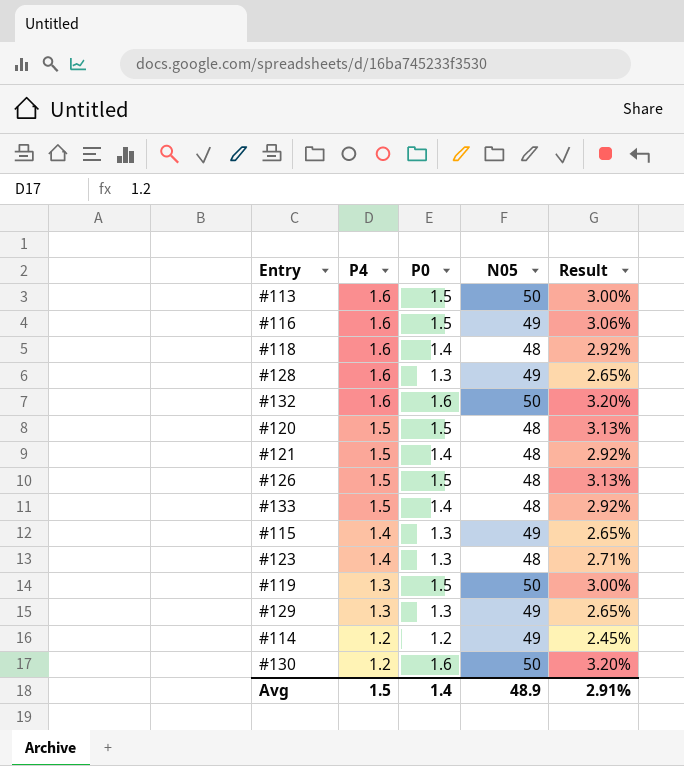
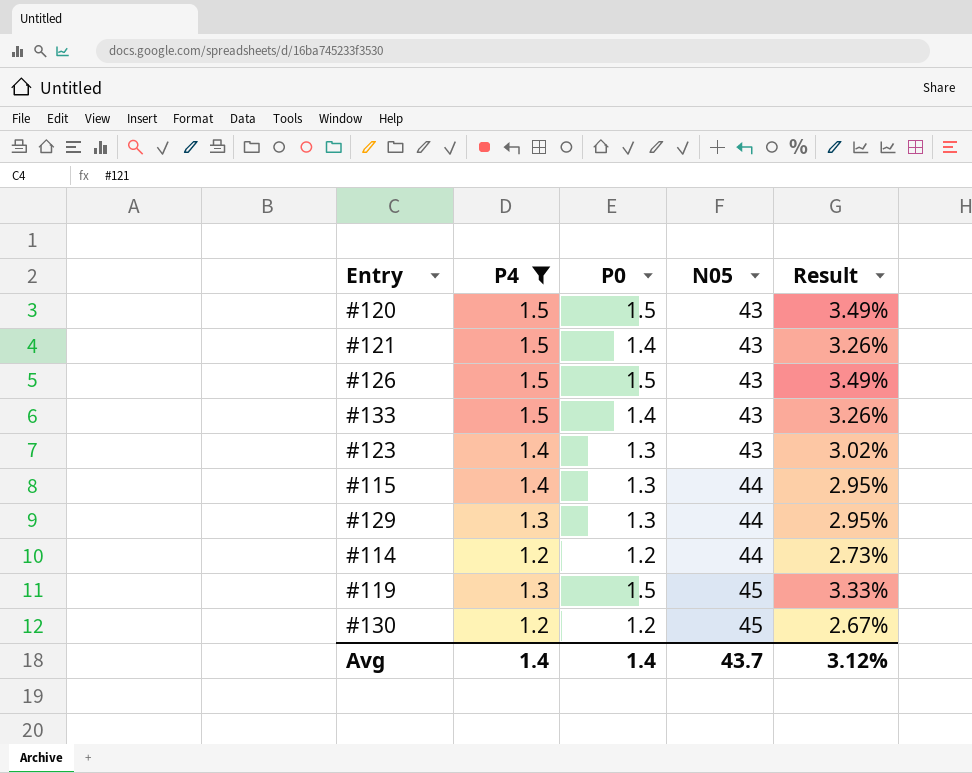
filter: none -> P4 != 1.6
row order: P4 descending -> N05 ascending
#120 | N05: 48 -> 43
#120 | Result: 3.13% -> 3.49%
#121 | N05: 48 -> 43
#121 | Result: 2.92% -> 3.26%
#126 | N05: 48 -> 43
#126 | Result: 3.13% -> 3.49%
#133 | N05: 48 -> 43
#133 | Result: 2.92% -> 3.26%
#123 | N05: 48 -> 43
#123 | Result: 2.71% -> 3.02%
#115 | N05: 49 -> 44
#115 | Result: 2.65% -> 2.95%
#129 | N05: 49 -> 44
#129 | Result: 2.65% -> 2.95%
#114 | N05: 49 -> 44
#114 | Result: 2.45% -> 2.73%
#119 | N05: 50 -> 45
#119 | Result: 3.00% -> 3.33%
#130 | P0: 1.6 -> 1.2
#130 | N05: 50 -> 45
#130 | Result: 3.20% -> 2.67%
Avg | P4: 1.5 -> 1.4
Avg | N05: 48.9 -> 43.7
Avg | Result: 2.91% -> 3.12%

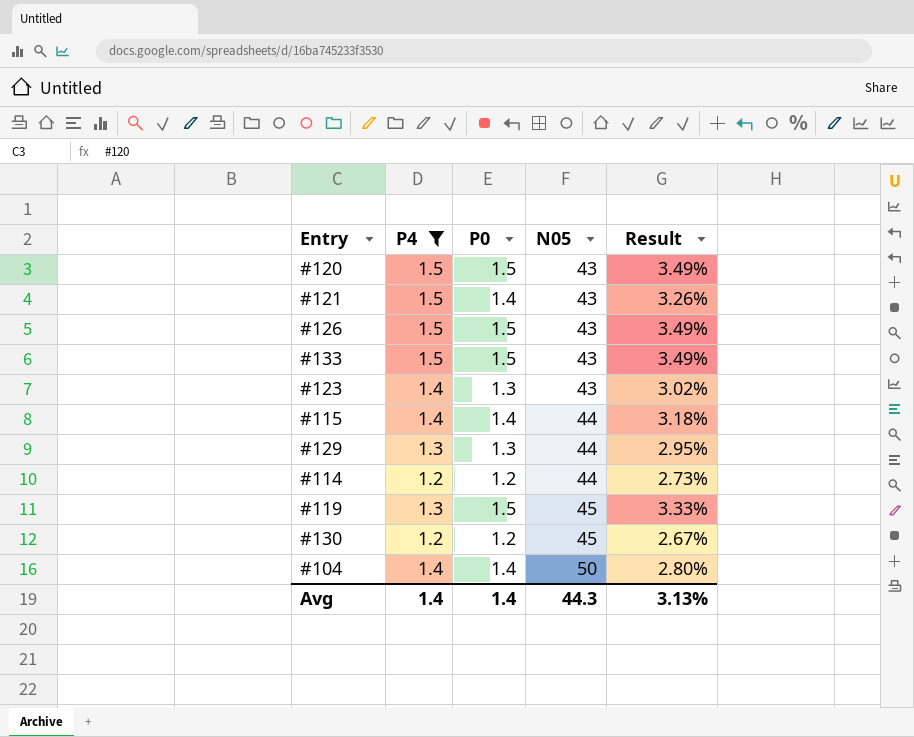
#133 | P0: 1.4 -> 1.5
#133 | Result: 3.26% -> 3.49%
#115 | P0: 1.3 -> 1.4
#115 | Result: 2.95% -> 3.18%
row #104: none -> 1.4 | 1.4 | 50 | 2.80%
Avg | N05: 43.7 -> 44.3
Avg | Result: 3.12% -> 3.13%

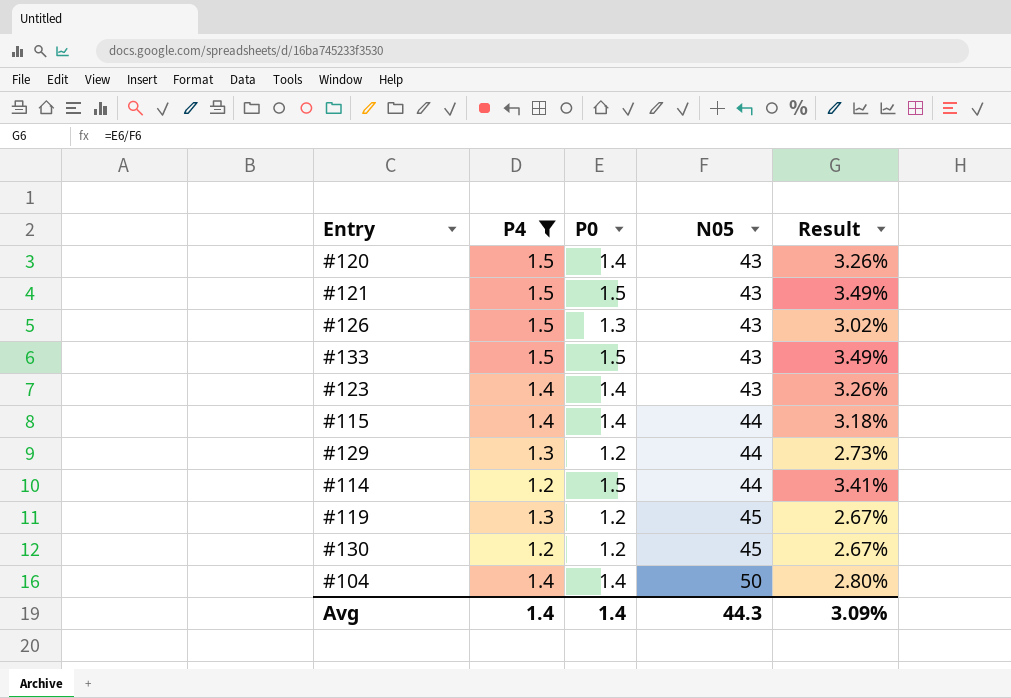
#120 | P0: 1.5 -> 1.4
#120 | Result: 3.49% -> 3.26%
#121 | P0: 1.4 -> 1.5
#121 | Result: 3.26% -> 3.49%
#126 | P0: 1.5 -> 1.3
#126 | Result: 3.49% -> 3.02%
#123 | P0: 1.3 -> 1.4
#123 | Result: 3.02% -> 3.26%
#129 | P0: 1.3 -> 1.2
#129 | Result: 2.95% -> 2.73%
#114 | P0: 1.2 -> 1.5
#114 | Result: 2.73% -> 3.41%
#119 | P0: 1.5 -> 1.2
#119 | Result: 3.33% -> 2.67%
Avg | Result: 3.13% -> 3.09%

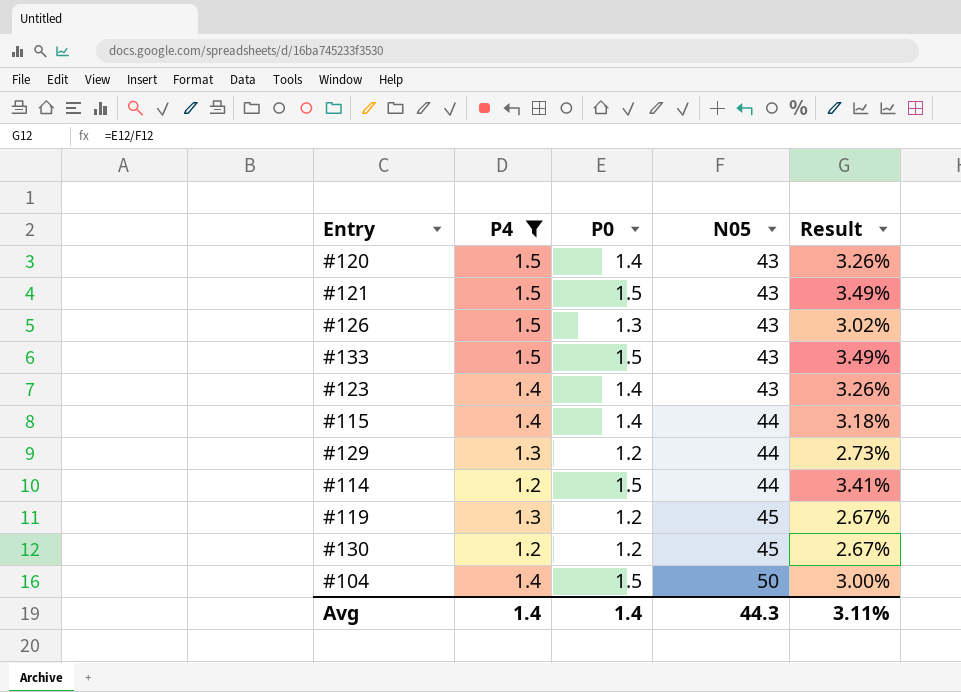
#104 | P0: 1.4 -> 1.5
#104 | Result: 2.80% -> 3.00%
Avg | Result: 3.09% -> 3.11%

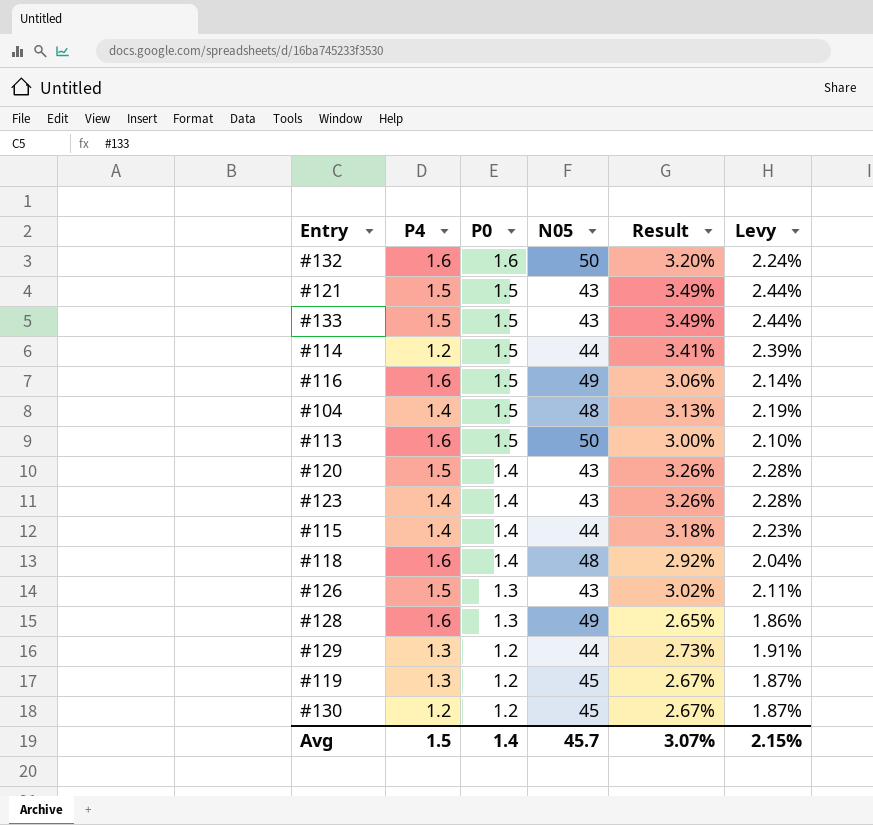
filter: P4 != 1.6 -> none
row order: N05 ascending -> P0 descending
column Levy | formula: none -> [Result] * 0.7
#104 | N05: 50 -> 48
#104 | Result: 3.00% -> 3.13%
Avg | P4: 1.4 -> 1.5
Avg | N05: 44.3 -> 45.7
Avg | Result: 3.11% -> 3.07%

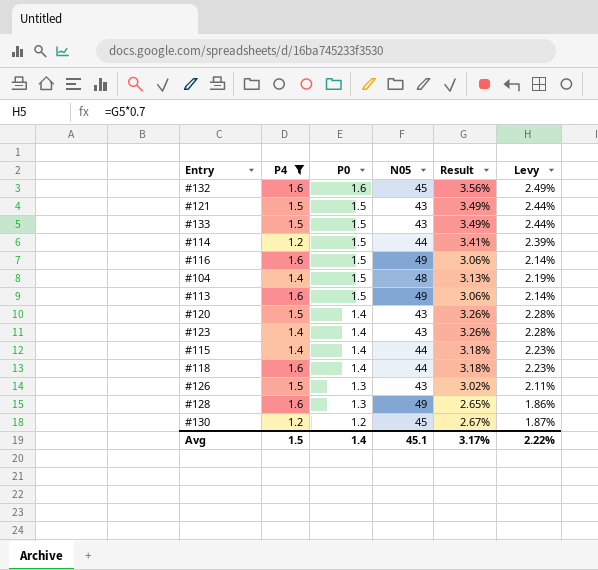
filter: none -> P4 != 1.3
#132 | N05: 50 -> 45
#132 | Result: 3.20% -> 3.56%
#132 | Levy: 2.24% -> 2.49%
#113 | N05: 50 -> 49
#113 | Result: 3.00% -> 3.06%
#113 | Levy: 2.10% -> 2.14%
#118 | N05: 48 -> 44
#118 | Result: 2.92% -> 3.18%
#118 | Levy: 2.04% -> 2.23%
Avg | N05: 45.7 -> 45.1
Avg | Result: 3.07% -> 3.17%
Avg | Levy: 2.15% -> 2.22%

